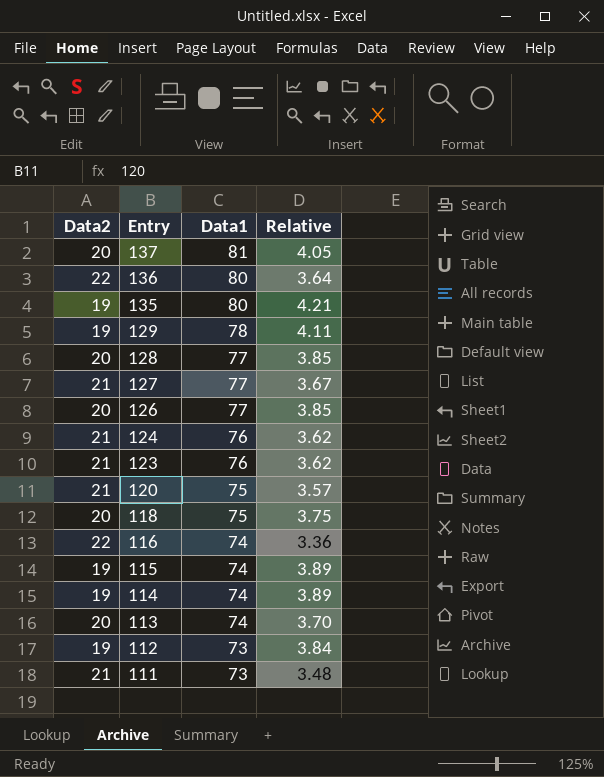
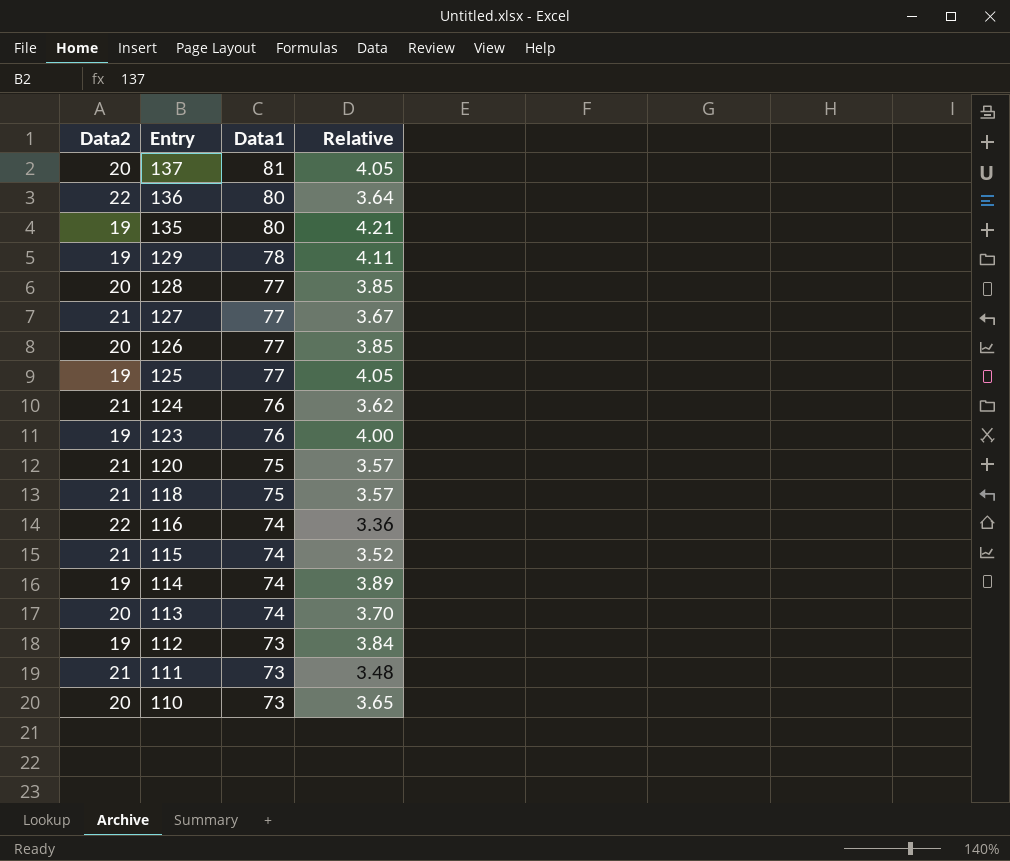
row 125: none -> 19 | 77 | 4.05
123 | Data2: 21 -> 19
123 | Relative: 3.62 -> 4.00
118 | Data2: 20 -> 21
118 | Relative: 3.75 -> 3.57
115 | Data2: 19 -> 21
115 | Relative: 3.89 -> 3.52
row 110: none -> 20 | 73 | 3.65

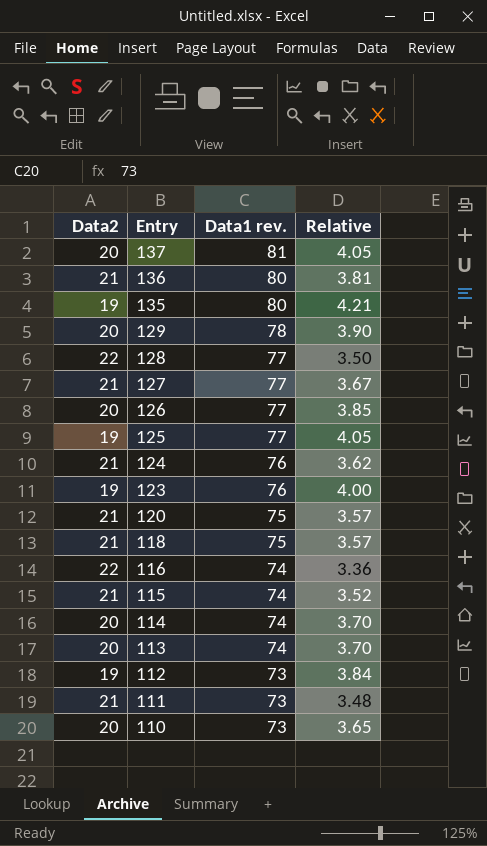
column name: Data1 -> Data1 rev.
136 | Data2: 22 -> 21
136 | Relative: 3.64 -> 3.81
129 | Data2: 19 -> 20
129 | Relative: 4.11 -> 3.90
128 | Data2: 20 -> 22
128 | Relative: 3.85 -> 3.50
114 | Data2: 19 -> 20
114 | Relative: 3.89 -> 3.70

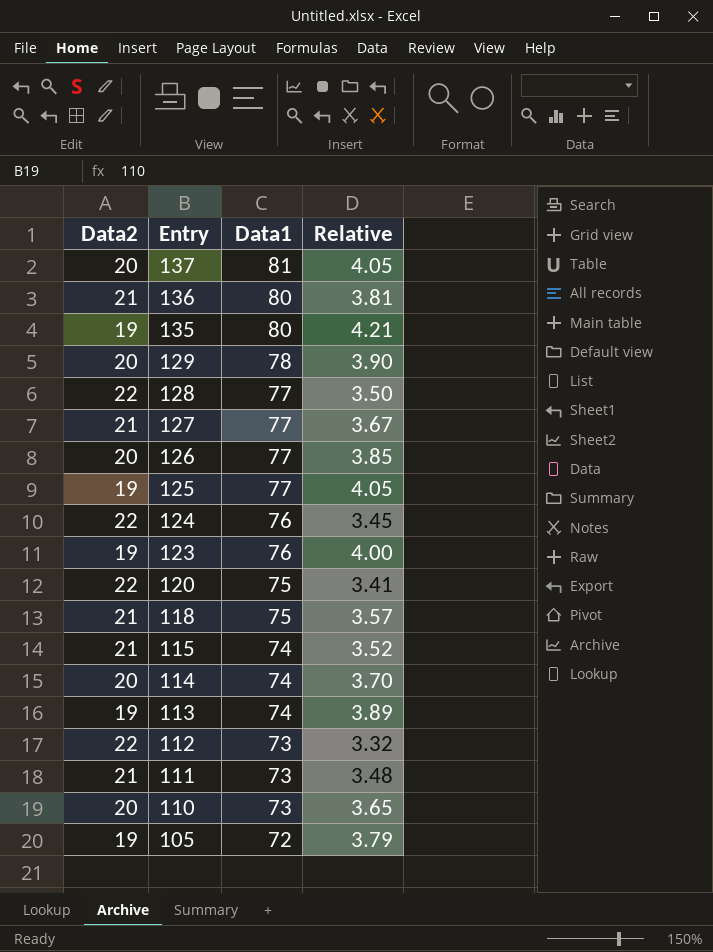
column name: Data1 rev. -> Data1
row 116: 22 | 74 | 3.36 -> none
124 | Data2: 21 -> 22
124 | Relative: 3.62 -> 3.45
120 | Data2: 21 -> 22
120 | Relative: 3.57 -> 3.41
113 | Data2: 20 -> 19
113 | Relative: 3.70 -> 3.89
112 | Data2: 19 -> 22
112 | Relative: 3.84 -> 3.32
row 105: none -> 19 | 72 | 3.79

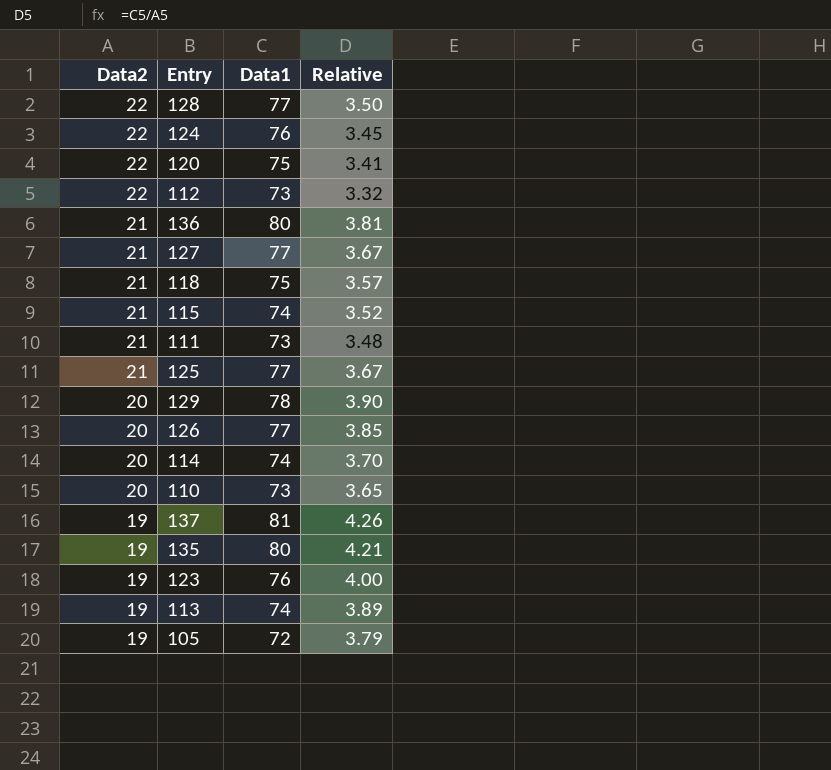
row order: Entry descending -> Data2 descending
125 | Data2: 19 -> 21
125 | Relative: 4.05 -> 3.67
137 | Data2: 20 -> 19
137 | Relative: 4.05 -> 4.26

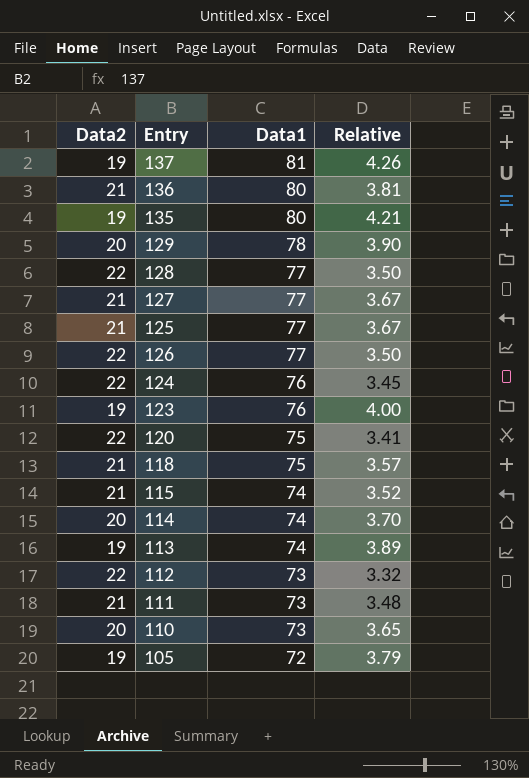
row order: Data2 descending -> Data1 descending
126 | Data2: 20 -> 22
126 | Relative: 3.85 -> 3.50

